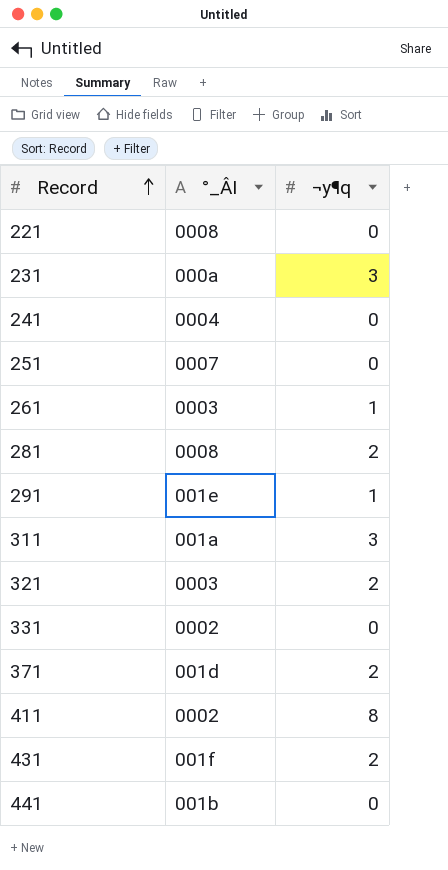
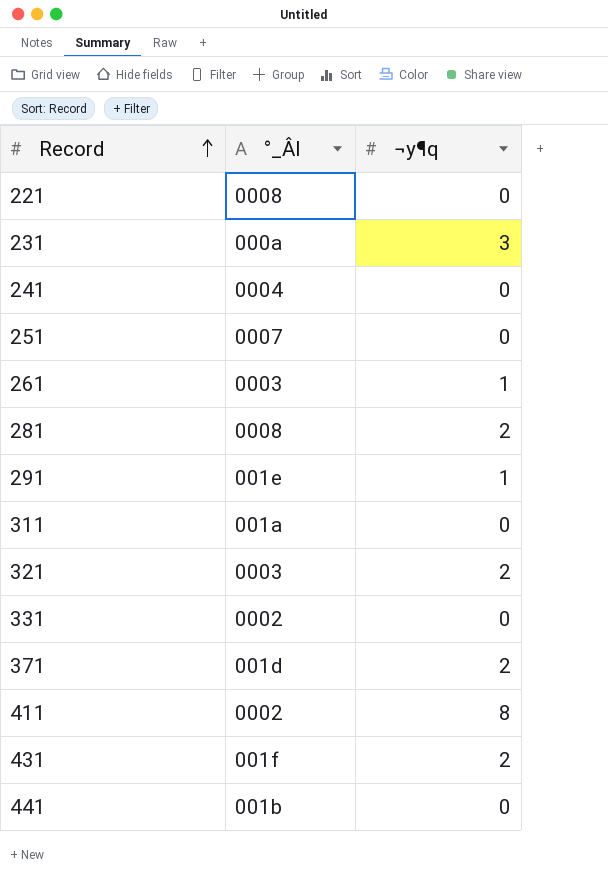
311 | ¬y¶q: 3 -> 0

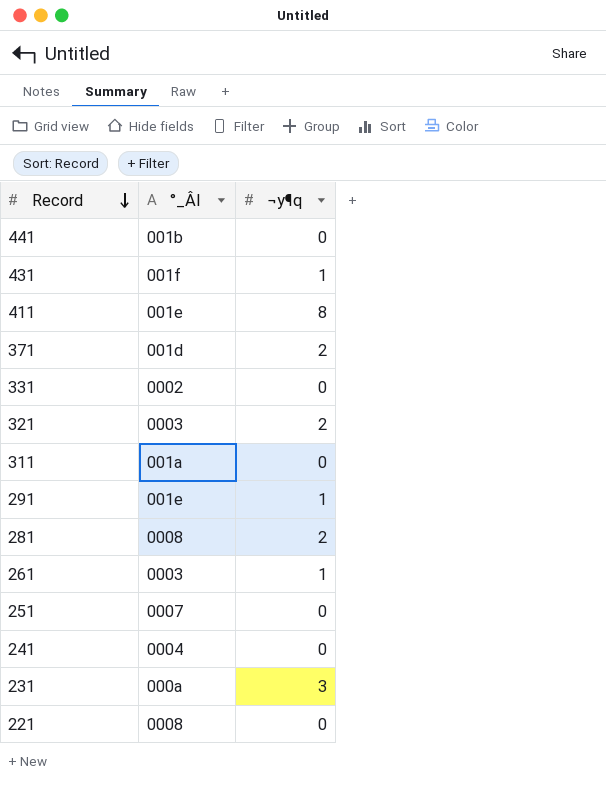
row order: Record ascending -> Record descending
431 | ¬y¶q: 2 -> 1
411 | °_ÂI: 0002 -> 001e

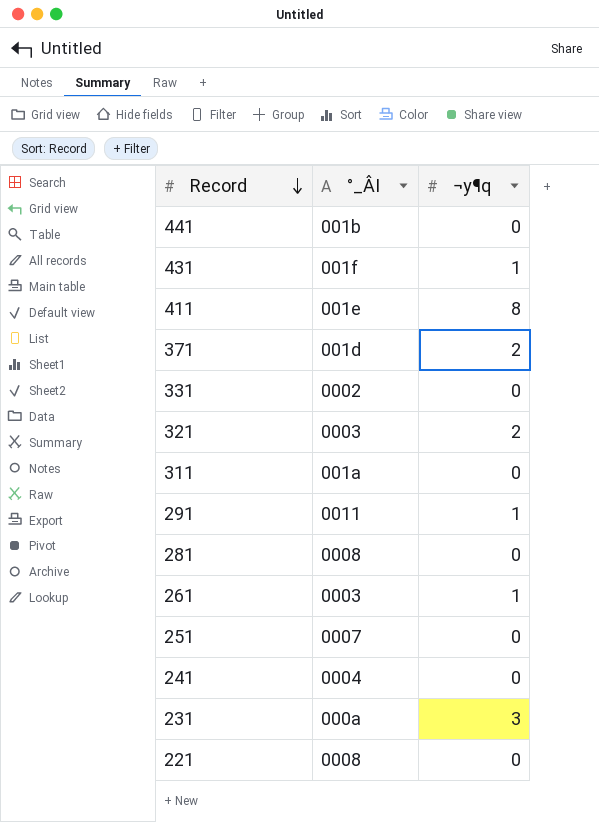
291 | °_ÂI: 001e -> 0011
281 | ¬y¶q: 2 -> 0

